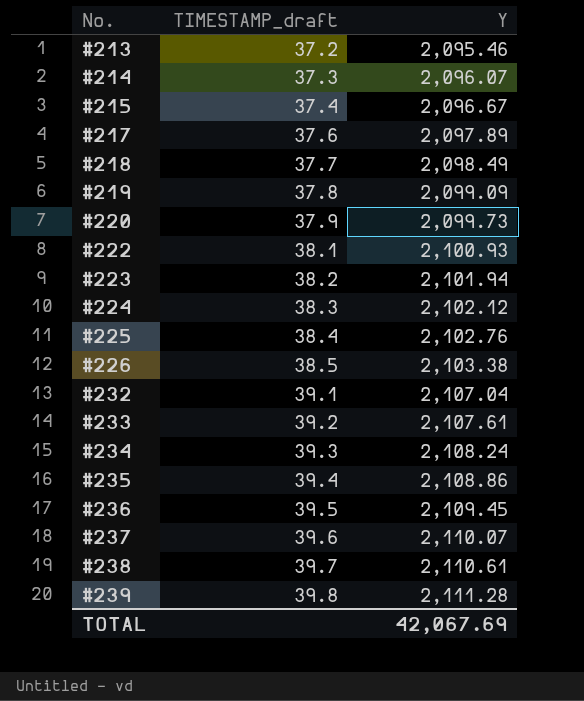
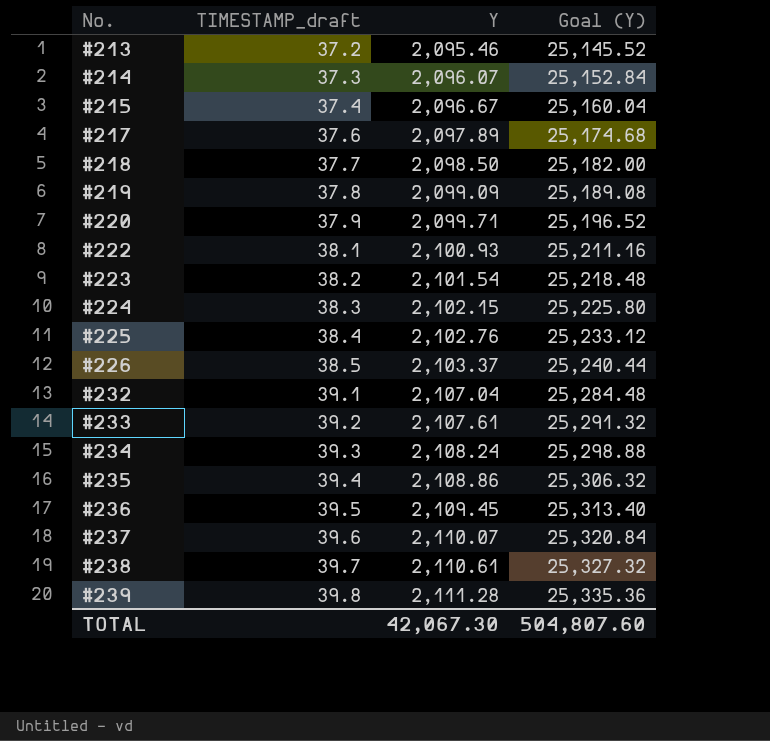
column Goal (Y) | formula: none -> [Y] * 12
#218 | Y: 2,098.49 -> 2,098.50
#220 | Y: 2,099.73 -> 2,099.71
#223 | Y: 2,101.94 -> 2,101.54
#224 | Y: 2,102.12 -> 2,102.15
#226 | Y: 2,103.38 -> 2,103.37
TOTAL | Y: 42,067.69 -> 42,067.30

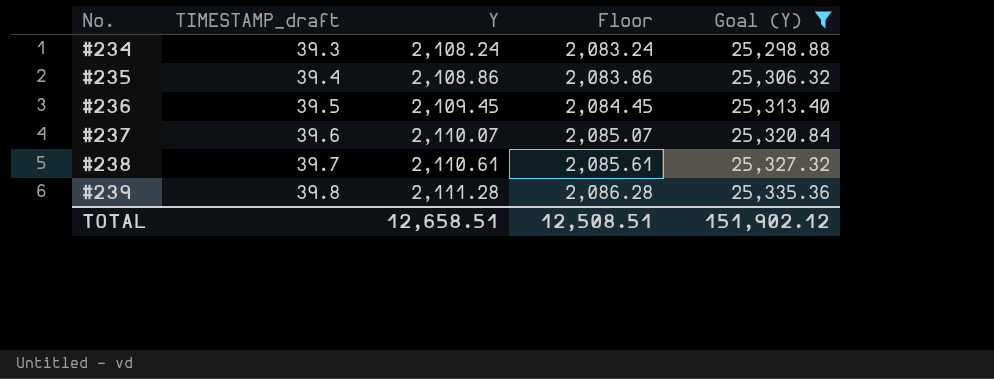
filter: none -> Goal (Y) >= 25,298.88
column Floor | formula: none -> [Y] - 25
TOTAL | Y: 42,067.30 -> 12,658.51
TOTAL | Goal (Y): 504,807.60 -> 151,902.12

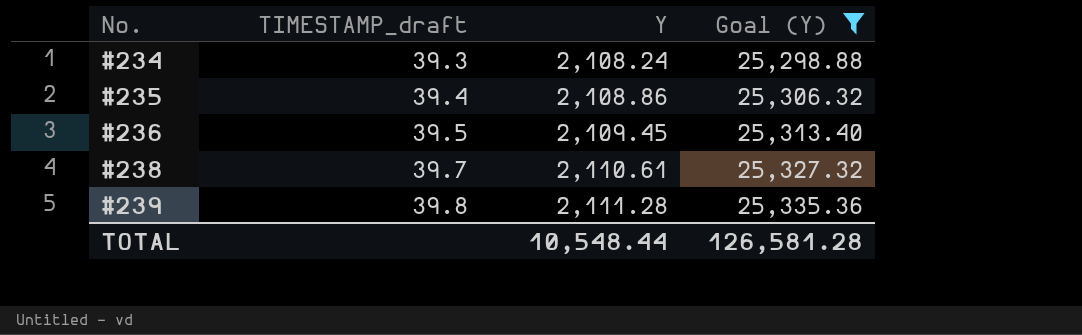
column Floor | formula: [Y] - 25 -> none
row #237: 39.6 | 2,110.07 | 2,085.07 | 25,320.84 -> none
TOTAL | Y: 12,658.51 -> 10,548.44
TOTAL | Goal (Y): 151,902.12 -> 126,581.28

